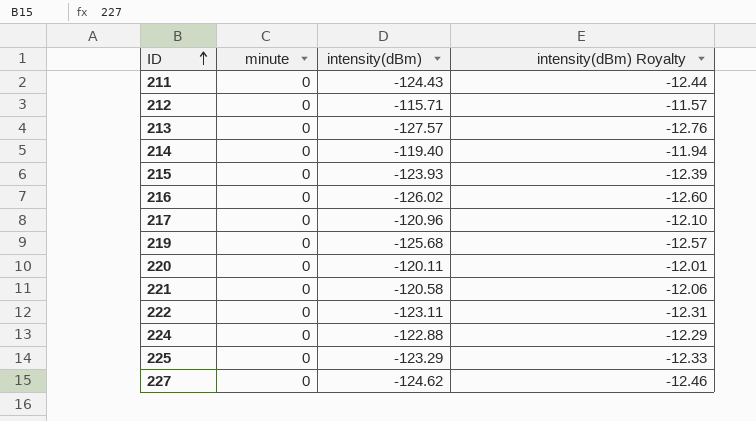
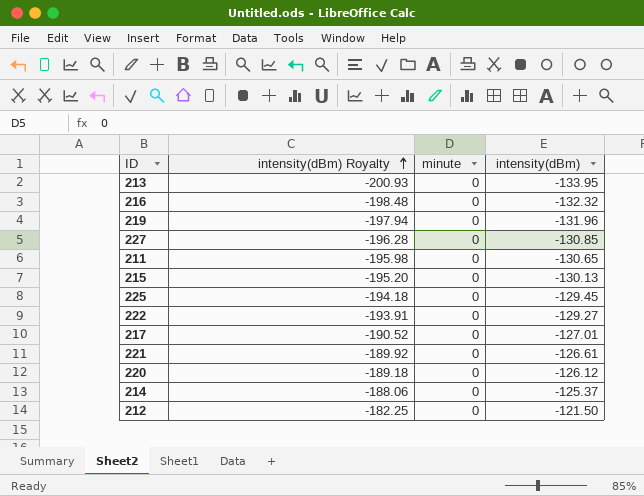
row order: ID ascending -> intensity(dBm) Royalty ascending
column intensity(dBm) Royalty | formula: [intensity(dBm)] * 0.1 -> [intensity(dBm)] * 1.5
column intensity(dBm) Royalty | position: 4 -> 2
row 224: 0 | -122.88 | -12.29 -> none
213 | intensity(dBm): -127.57 -> -133.95
216 | intensity(dBm): -126.02 -> -132.32
219 | intensity(dBm): -125.68 -> -131.96
227 | intensity(dBm): -124.62 -> -130.85
211 | intensity(dBm): -124.43 -> -130.65
215 | intensity(dBm): -123.93 -> -130.13
225 | intensity(dBm): -123.29 -> -129.45
222 | intensity(dBm): -123.11 -> -129.27
217 | intensity(dBm): -120.96 -> -127.01
221 | intensity(dBm): -120.58 -> -126.61
220 | intensity(dBm): -120.11 -> -126.12
214 | intensity(dBm): -119.40 -> -125.37
212 | intensity(dBm): -115.71 -> -121.50

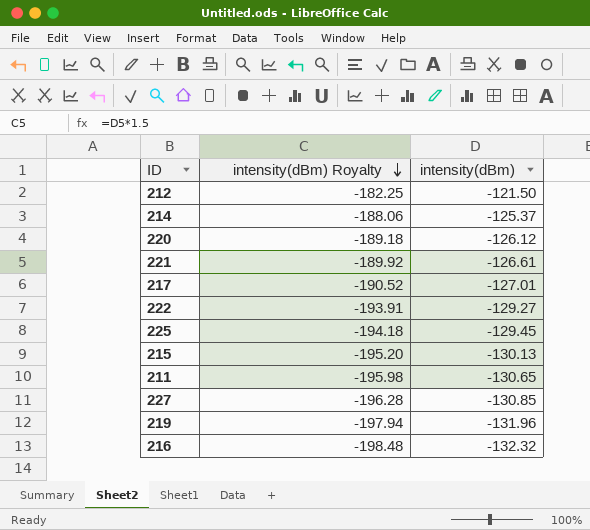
row order: intensity(dBm) Royalty ascending -> intensity(dBm) Royalty descending
column minute | position: 3 -> none
row 213: -200.93 | 0 | -133.95 -> none

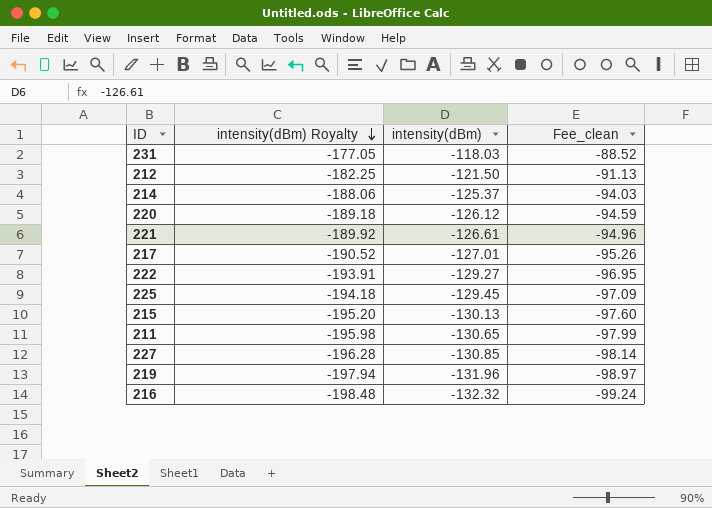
column Fee_clean | formula: none -> [intensity(dBm)] * 0.75
row 231: none -> -177.05 | -118.03 | -88.52

